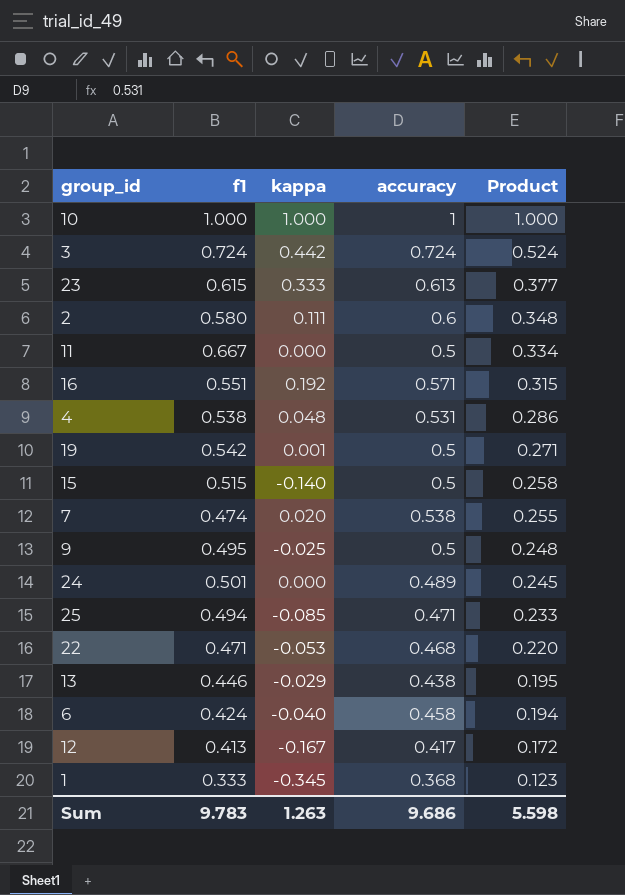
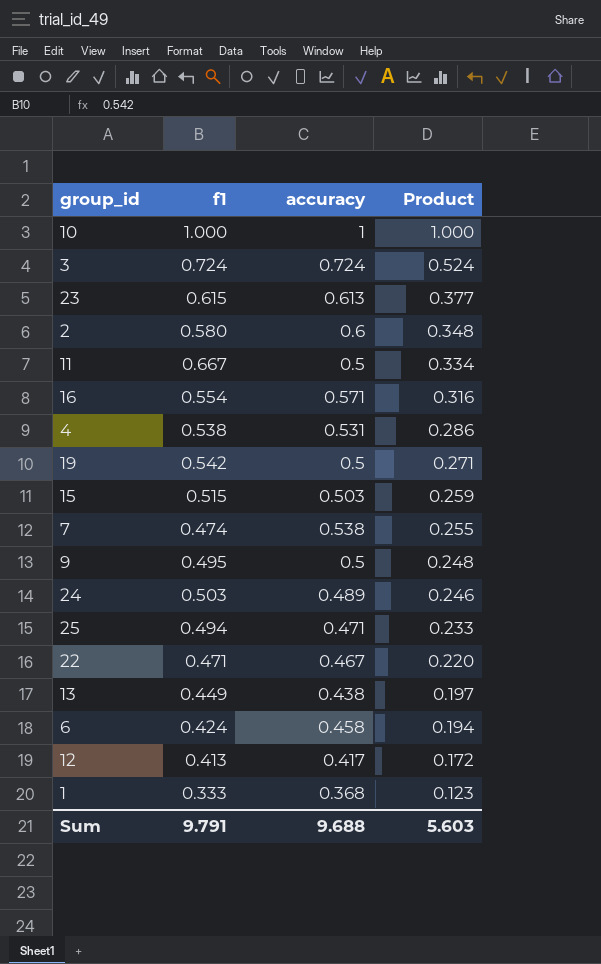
column kappa | position: 3 -> none
16 | f1: 0.551 -> 0.554
16 | Product: 0.315 -> 0.316
15 | accuracy: 0.5 -> 0.503
15 | Product: 0.258 -> 0.259
24 | f1: 0.501 -> 0.503
24 | Product: 0.245 -> 0.246
22 | accuracy: 0.468 -> 0.467
13 | f1: 0.446 -> 0.449
13 | Product: 0.195 -> 0.197
Sum | f1: 9.783 -> 9.791
Sum | accuracy: 9.686 -> 9.688
Sum | Product: 5.598 -> 5.603

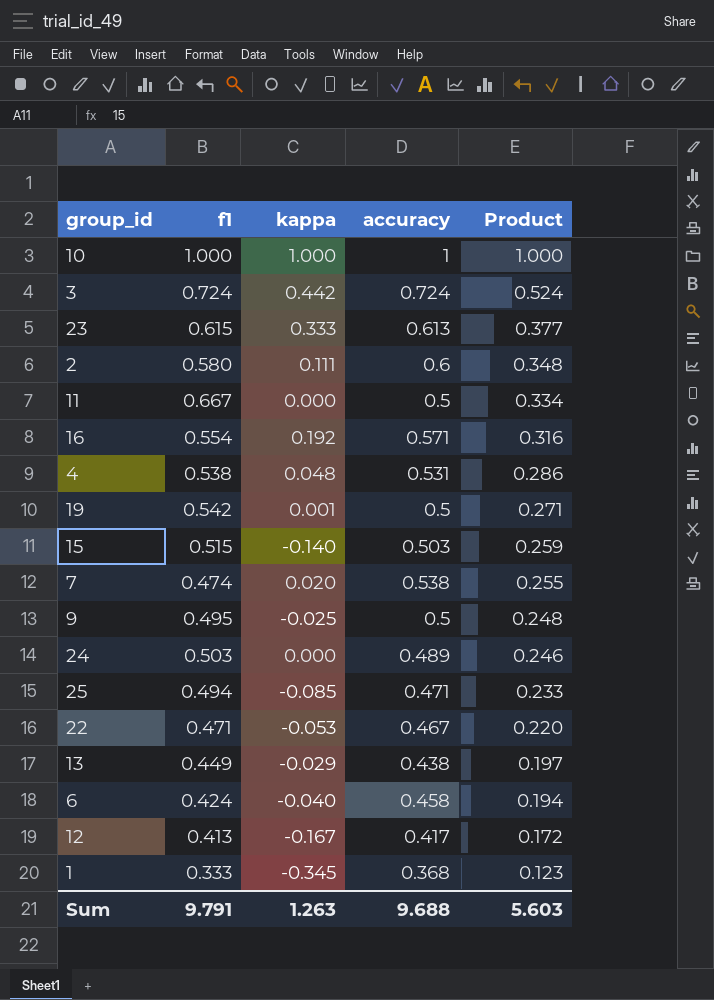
column kappa | position: none -> 3

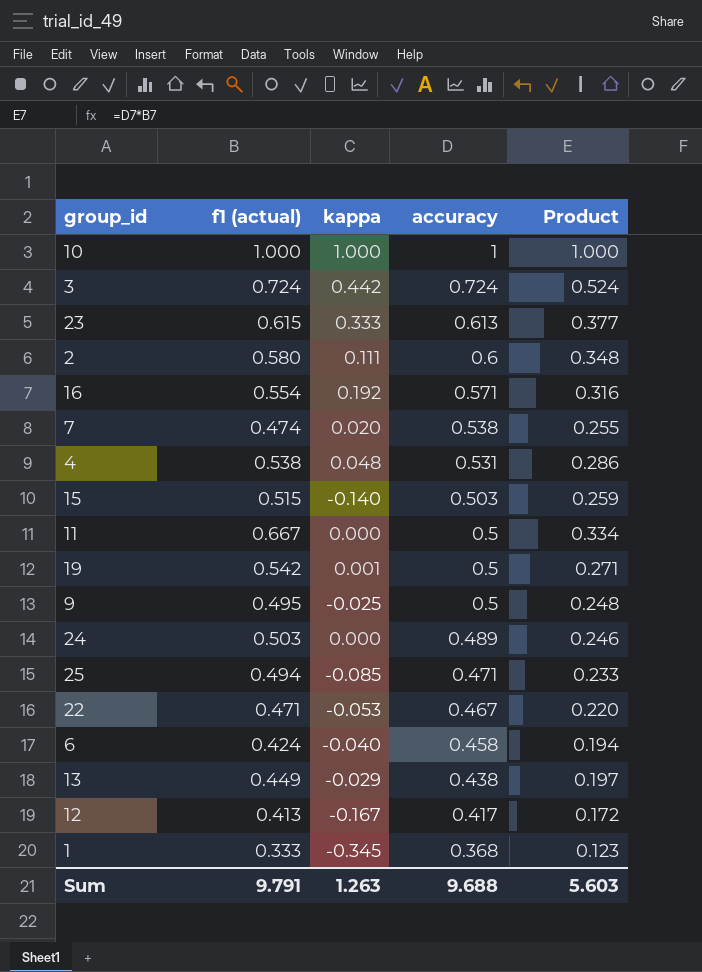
row order: Product descending -> accuracy descending
column name: f1 -> f1 (actual)

